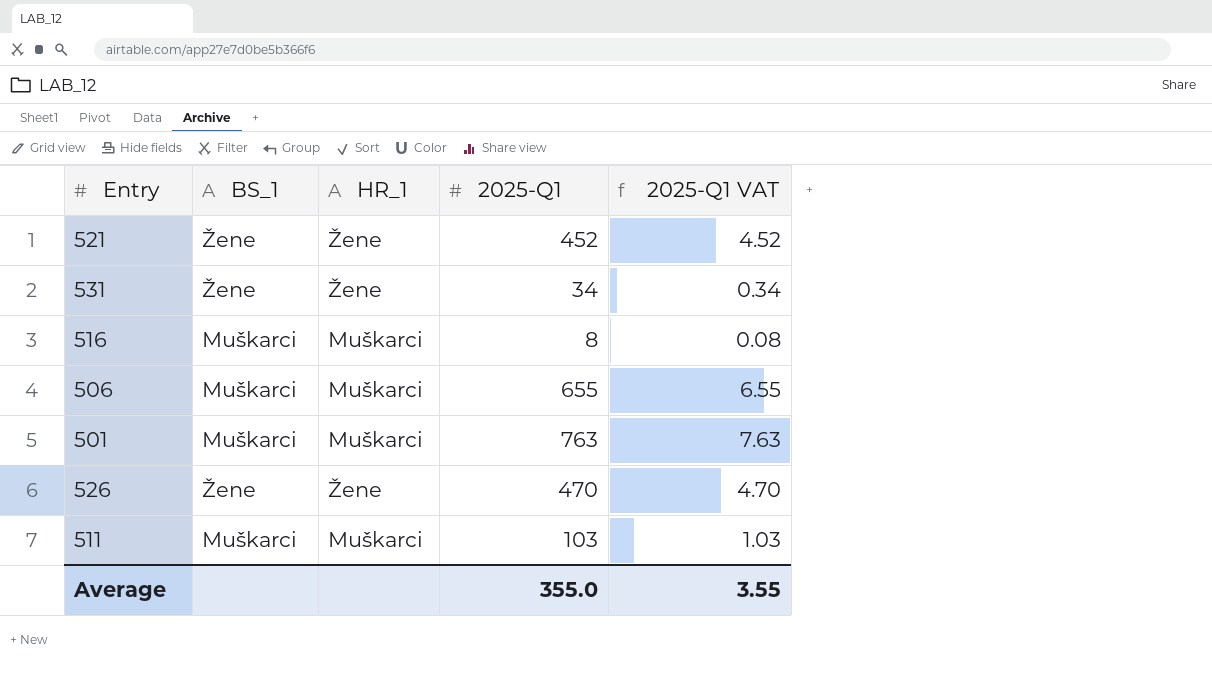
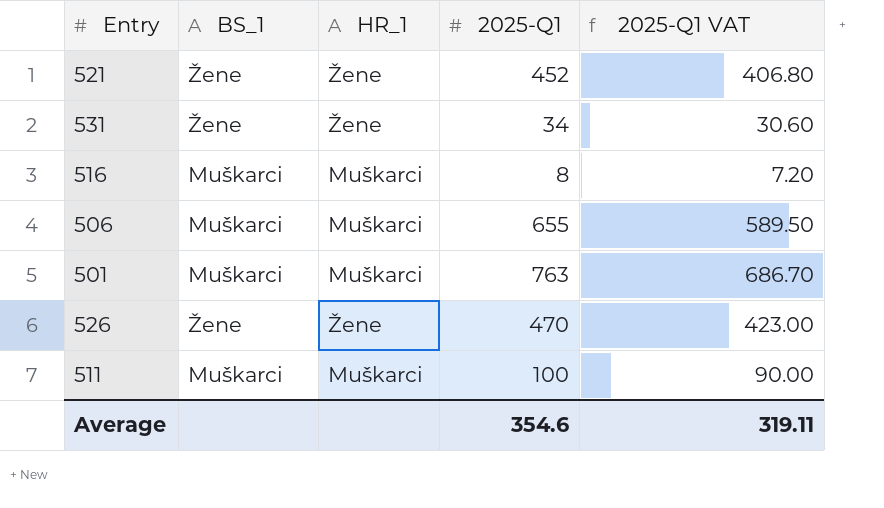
column 2025-Q1 VAT | formula: [2025-Q1] * 0.01 -> [2025-Q1] * 0.9
511 | 2025-Q1: 103 -> 100
Average | 2025-Q1: 355.0 -> 354.6
Average | 2025-Q1 VAT: 3.55 -> 319.11

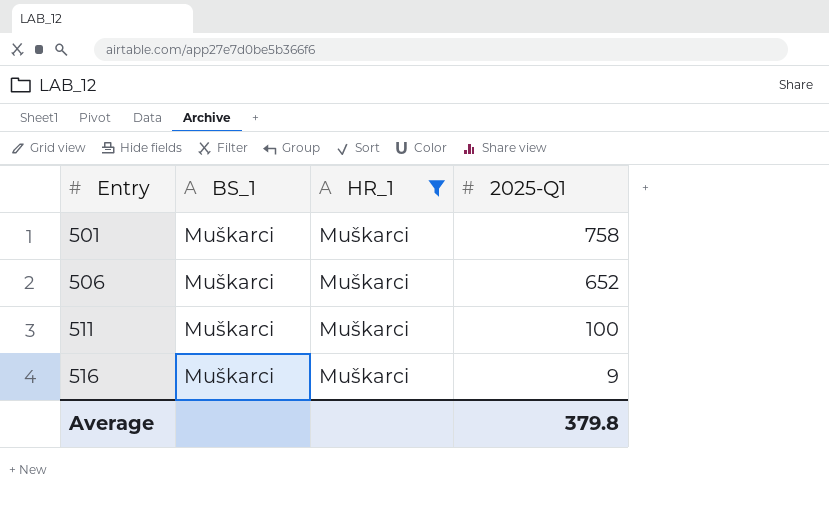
filter: none -> HR_1 = Muškarci
row order: none -> Entry ascending
column 2025-Q1 VAT | formula: [2025-Q1] * 0.9 -> none
501 | 2025-Q1: 763 -> 758
506 | 2025-Q1: 655 -> 652
516 | 2025-Q1: 8 -> 9
Average | 2025-Q1: 354.6 -> 379.8

